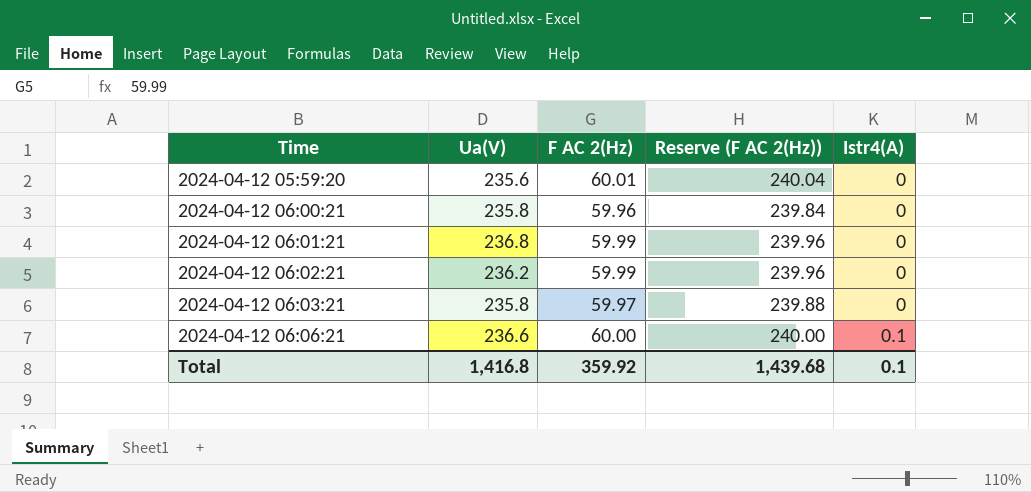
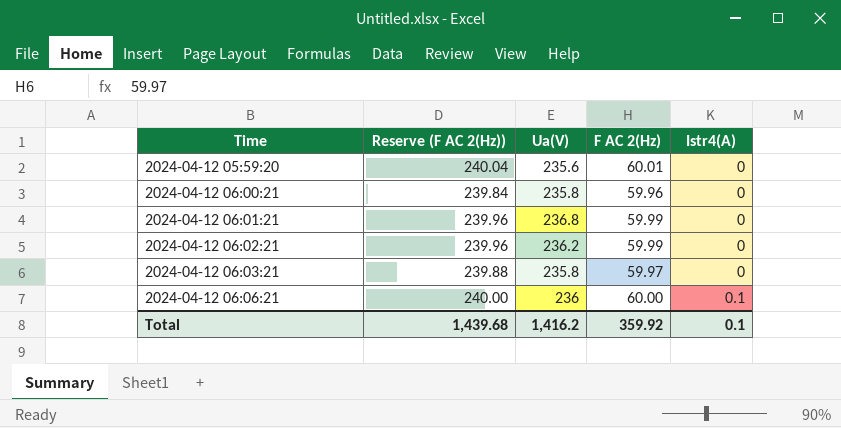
column Reserve (F AC 2(Hz)) | position: 4 -> 2
2024-04-12 06:06:21 | Ua(V): 236.6 -> 236
Total | Ua(V): 1,416.8 -> 1,416.2

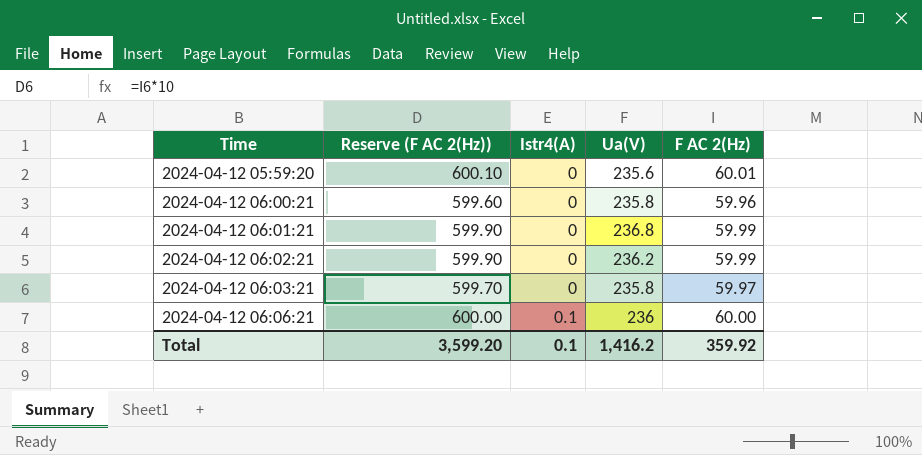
column Reserve (F AC 2(Hz)) | formula: [F AC 2(Hz)] * 4 -> [F AC 2(Hz)] * 10
column Istr4(A) | position: 5 -> 3
Total | Reserve (F AC 2(Hz)): 1,439.68 -> 3,599.20

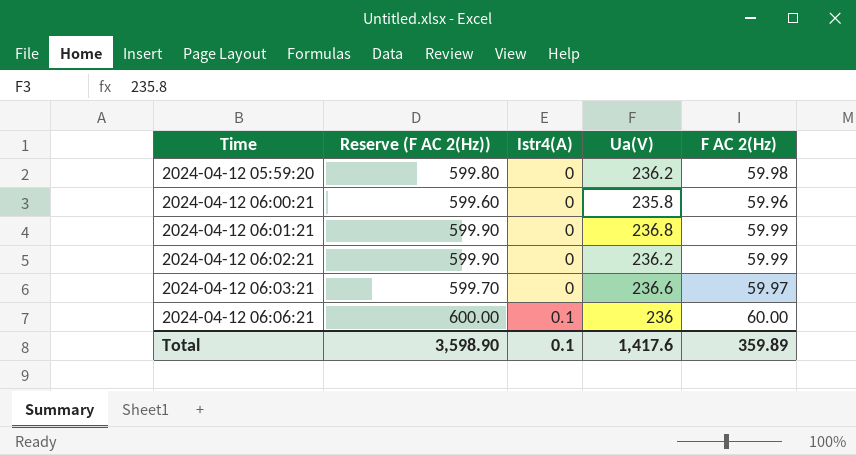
2024-04-12 05:59:20 | Reserve (F AC 2(Hz)): 600.10 -> 599.80
2024-04-12 05:59:20 | Ua(V): 235.6 -> 236.2
2024-04-12 05:59:20 | F AC 2(Hz): 60.01 -> 59.98
2024-04-12 06:03:21 | Ua(V): 235.8 -> 236.6
Total | Reserve (F AC 2(Hz)): 3,599.20 -> 3,598.90
Total | Ua(V): 1,416.2 -> 1,417.6
Total | F AC 2(Hz): 359.92 -> 359.89

